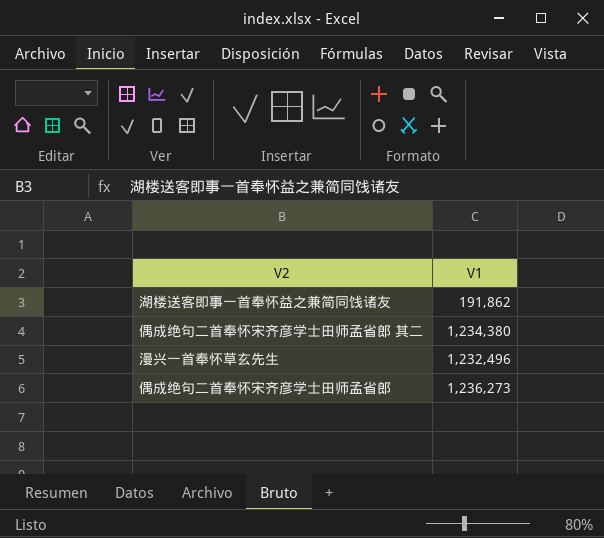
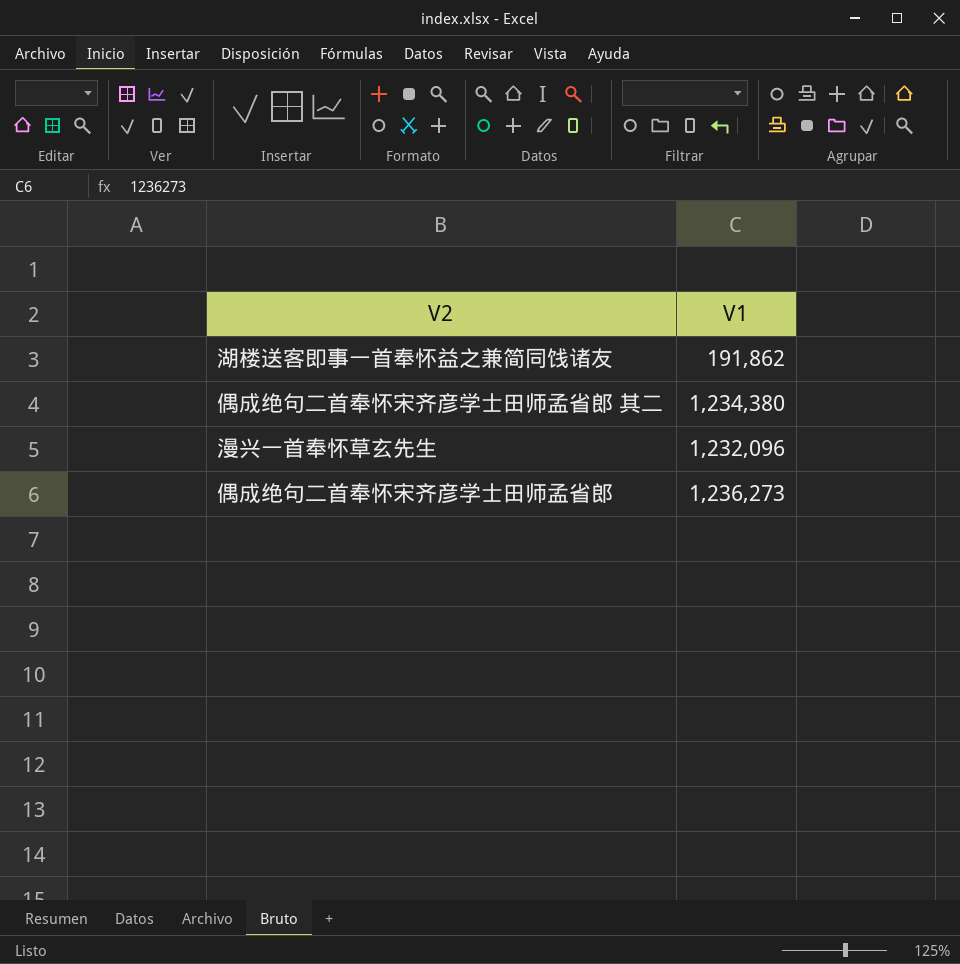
漫兴一首奉怀草玄先生 | V1: 1,232,496 -> 1,232,096

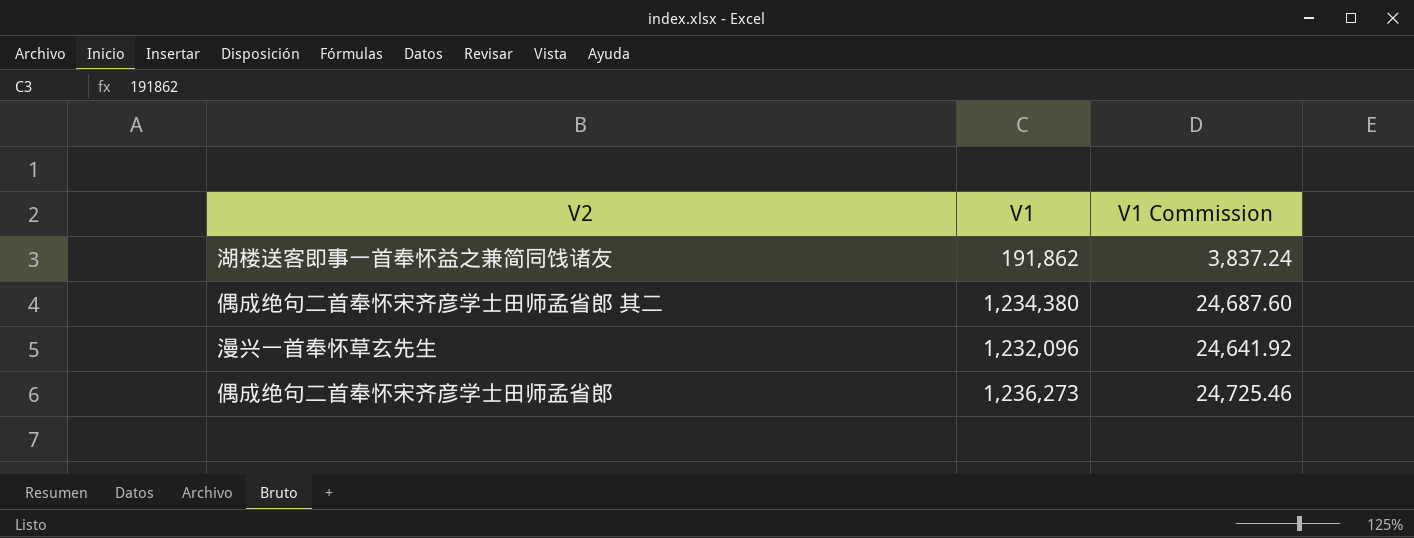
column V1 Commission | formula: none -> [V1] * 0.02

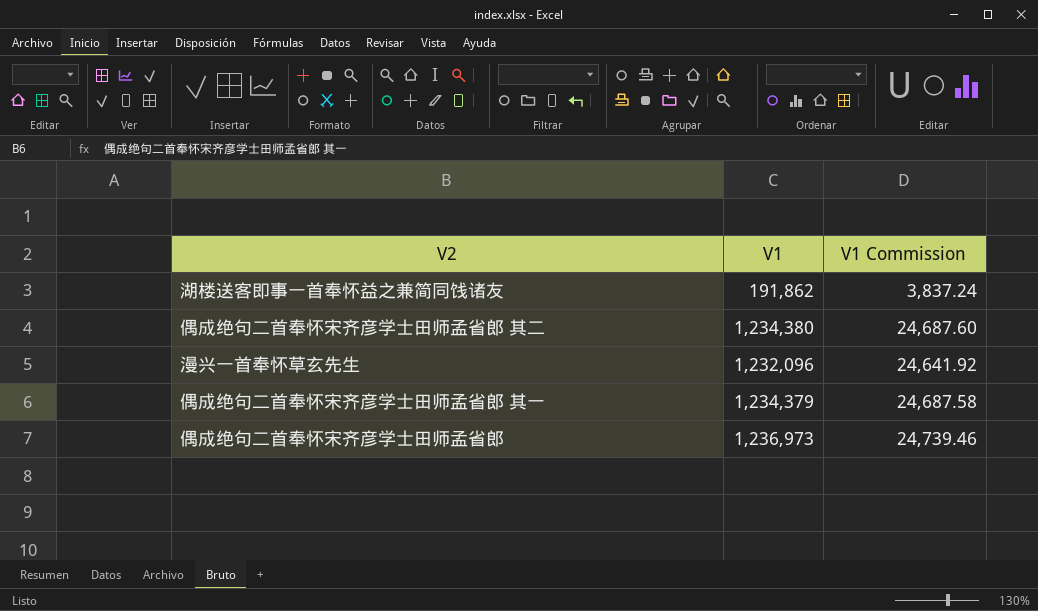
row 偶成绝句二首奉怀宋齐彦学士田师孟省郎 其一: none -> 1,234,379 | 24,687.58
偶成绝句二首奉怀宋齐彦学士田师孟省郎 | V1: 1,236,273 -> 1,236,973
偶成绝句二首奉怀宋齐彦学士田师孟省郎 | V1 Commission: 24,725.46 -> 24,739.46

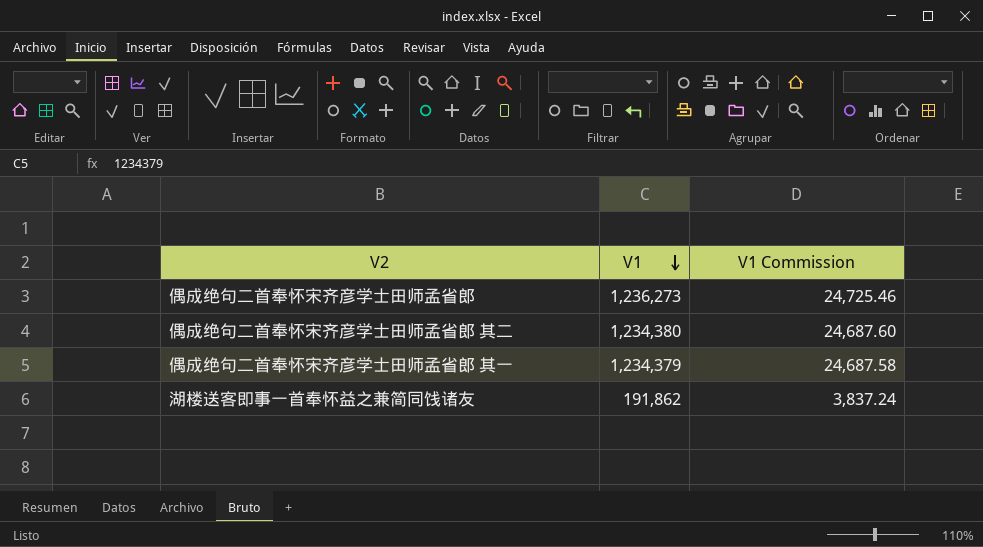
row order: none -> V1 descending
row 漫兴一首奉怀草玄先生: 1,232,096 | 24,641.92 -> none
偶成绝句二首奉怀宋齐彦学士田师孟省郎 | V1: 1,236,973 -> 1,236,273
偶成绝句二首奉怀宋齐彦学士田师孟省郎 | V1 Commission: 24,739.46 -> 24,725.46

